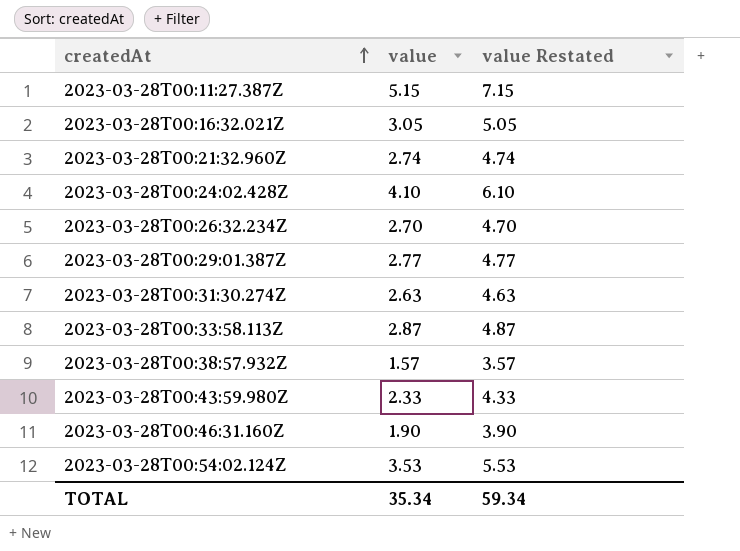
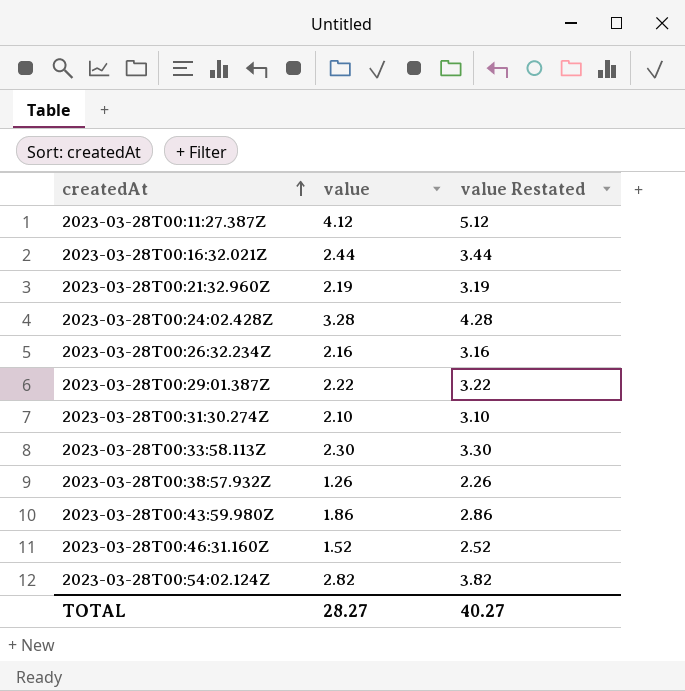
column value Restated | formula: [value] + 2 -> [value] + 1
2023-03-28T00:11:27.387Z | value: 5.15 -> 4.12
2023-03-28T00:16:32.021Z | value: 3.05 -> 2.44
2023-03-28T00:21:32.960Z | value: 2.74 -> 2.19
2023-03-28T00:24:02.428Z | value: 4.10 -> 3.28
2023-03-28T00:26:32.234Z | value: 2.70 -> 2.16
2023-03-28T00:29:01.387Z | value: 2.77 -> 2.22
2023-03-28T00:31:30.274Z | value: 2.63 -> 2.10
2023-03-28T00:33:58.113Z | value: 2.87 -> 2.30
2023-03-28T00:38:57.932Z | value: 1.57 -> 1.26
2023-03-28T00:43:59.980Z | value: 2.33 -> 1.86
2023-03-28T00:46:31.160Z | value: 1.90 -> 1.52
2023-03-28T00:54:02.124Z | value: 3.53 -> 2.82
TOTAL | value: 35.34 -> 28.27
TOTAL | value Restated: 59.34 -> 40.27

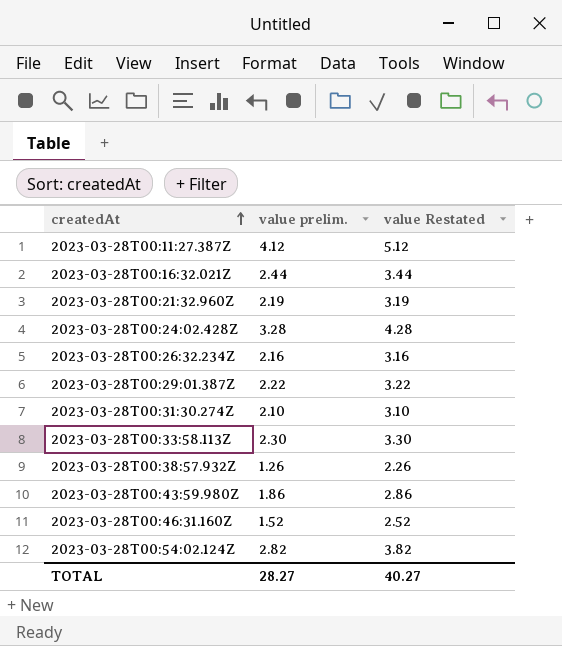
column name: value -> value prelim.

